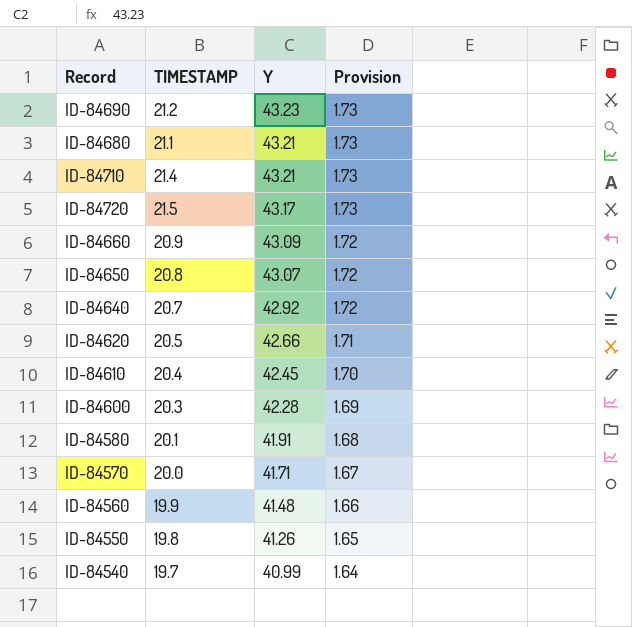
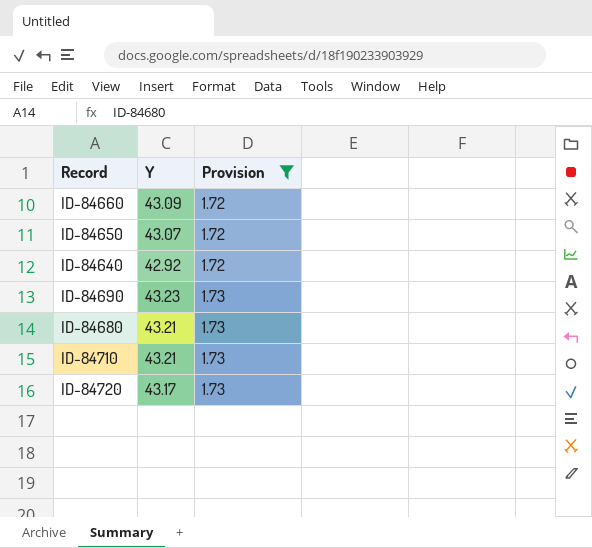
filter: none -> Provision >= 1.72
row order: Y descending -> Provision ascending
column TIMESTAMP | position: 2 -> none

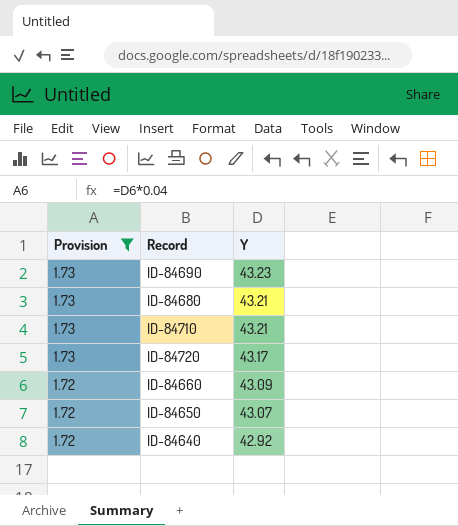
row order: Provision ascending -> Provision descending
column Provision | position: 3 -> 1

